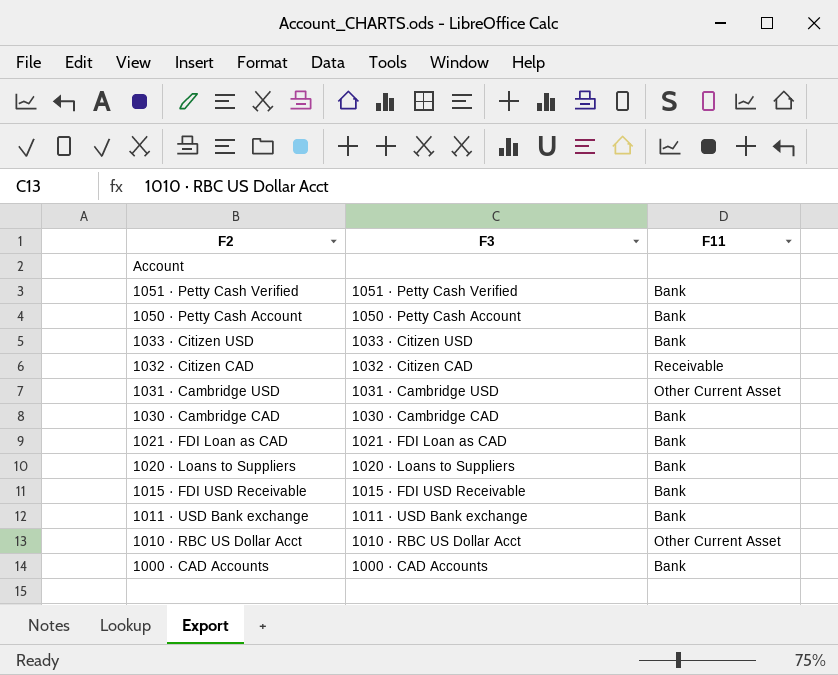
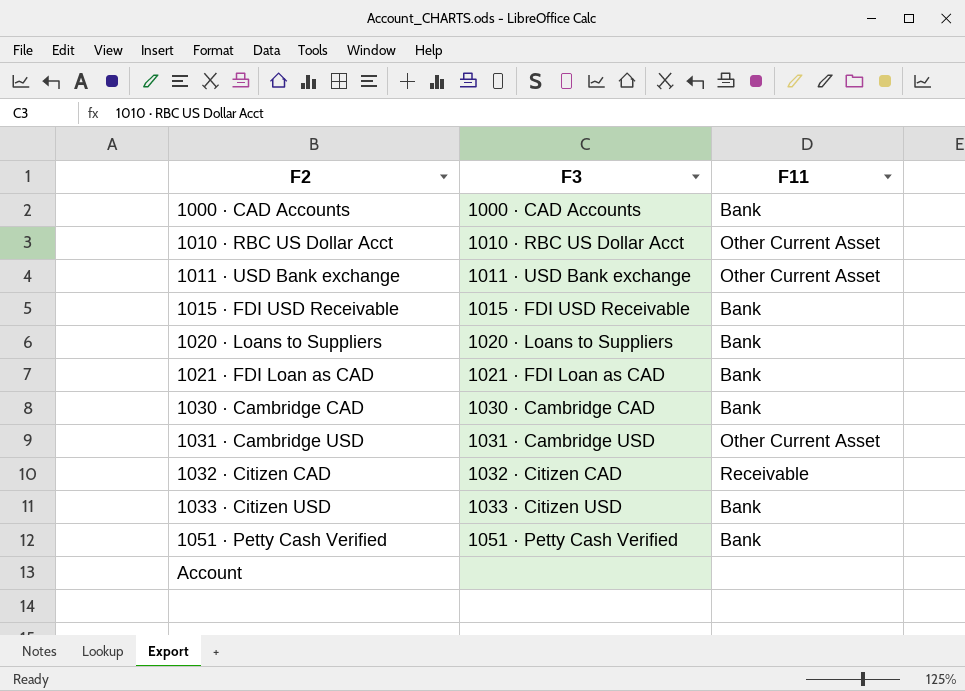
row order: F2 descending -> F2 ascending
row 1050 · Petty Cash Account: 1050 · Petty Cash Account | Bank -> none
1011 · USD Bank exchange | F11: Bank -> Other Current Asset

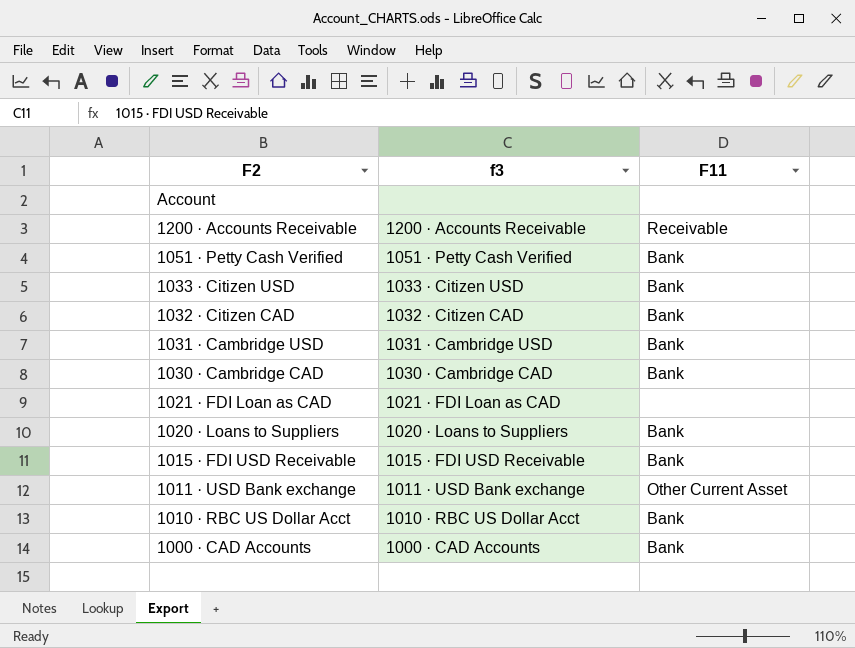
row order: F2 ascending -> F2 descending
column name: F3 -> f3
row 1200 · Accounts Receivable: none -> 1200 · Accounts Receivable | Receivable
1032 · Citizen CAD | F11: Receivable -> Bank
1031 · Cambridge USD | F11: Other Current Asset -> Bank
1021 · FDI Loan as CAD | F11: Bank -> none
1010 · RBC US Dollar Acct | F11: Other Current Asset -> Bank

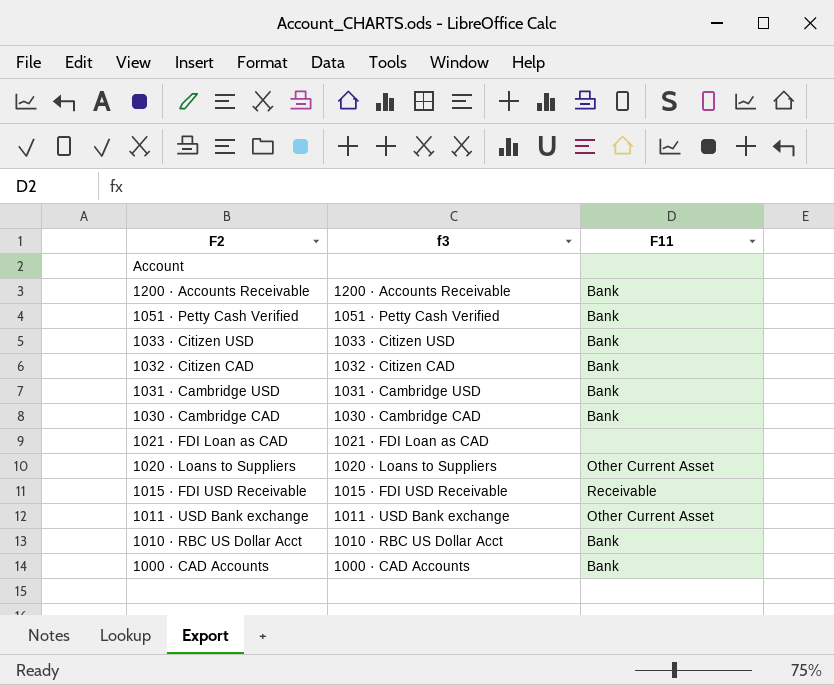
1200 · Accounts Receivable | F11: Receivable -> Bank
1020 · Loans to Suppliers | F11: Bank -> Other Current Asset
1015 · FDI USD Receivable | F11: Bank -> Receivable

